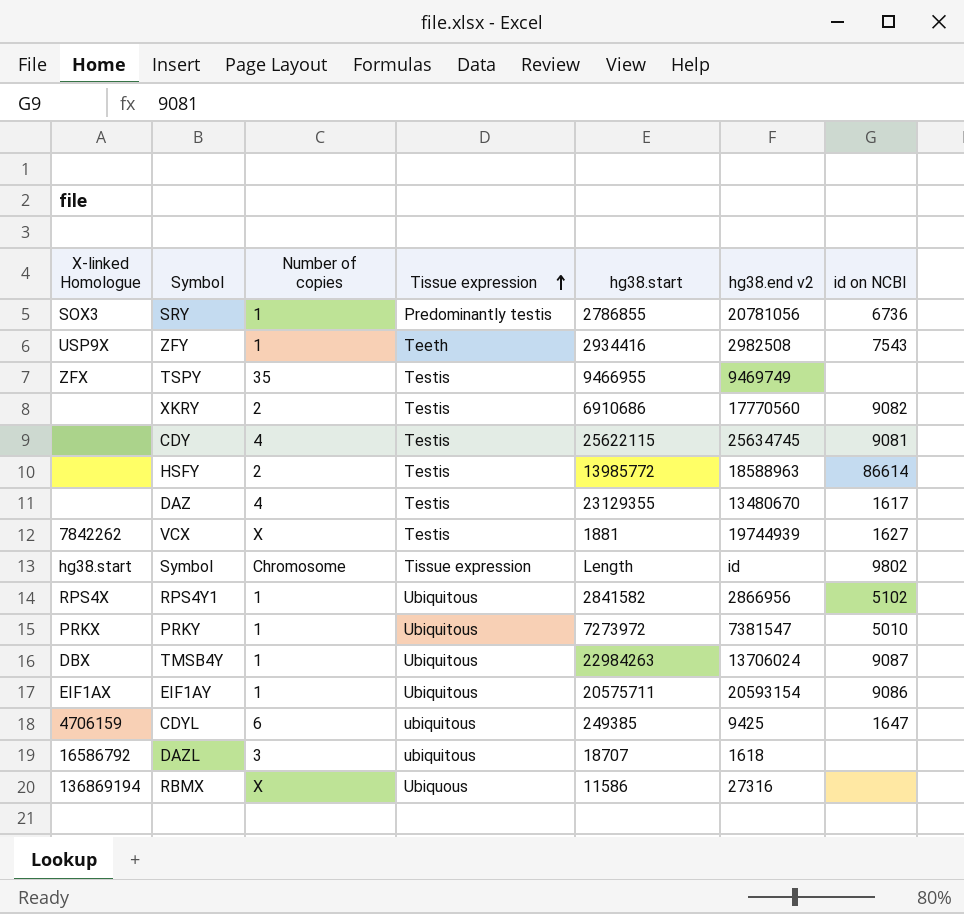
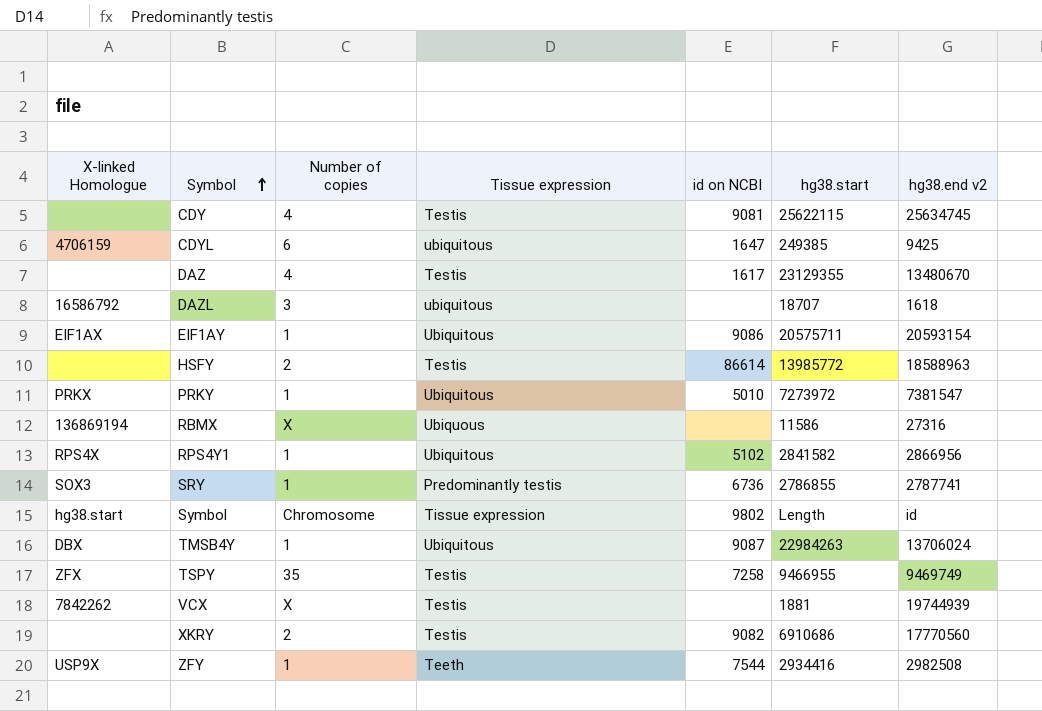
row order: Tissue expression ascending -> Symbol ascending
column id on NCBI | position: 7 -> 5
SRY | hg38.end v2: 20781056 -> 2787741
TSPY | id on NCBI: none -> 7258
VCX | id on NCBI: 1627 -> none
ZFY | id on NCBI: 7543 -> 7544

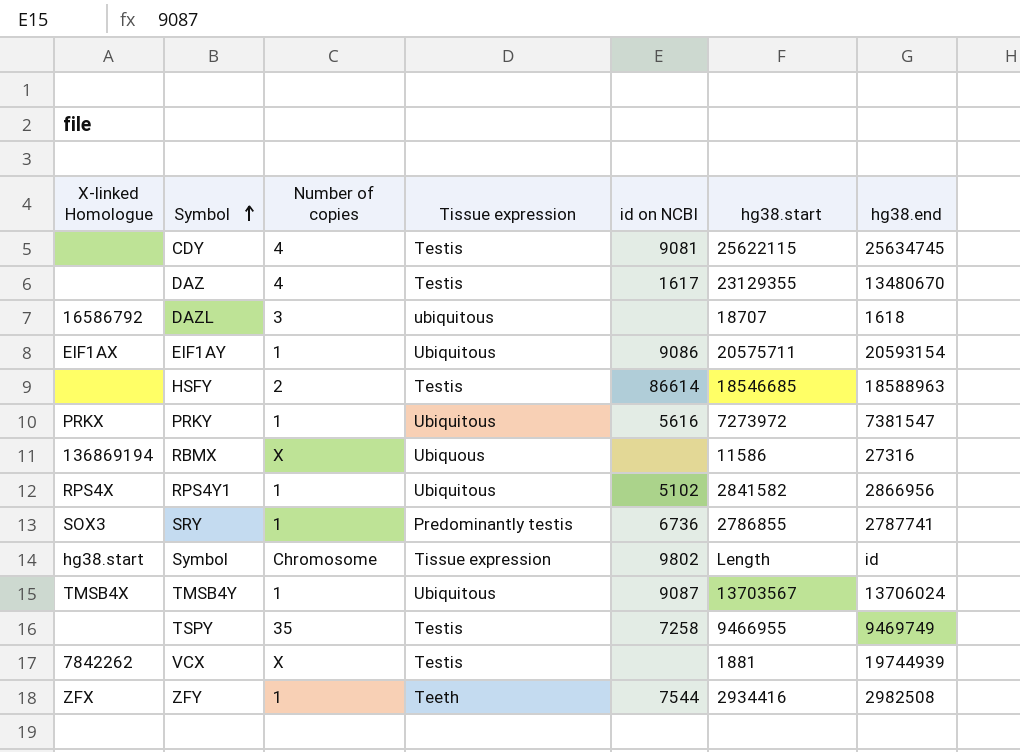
column name: hg38.end v2 -> hg38.end
row CDYL: 4706159 | 6 | ubiquitous | 1647 | 249385 | 9425 -> none
row XKRY: none | 2 | Testis | 9082 | 6910686 | 17770560 -> none
HSFY | hg38.start: 13985772 -> 18546685
PRKY | id on NCBI: 5010 -> 5616
TMSB4Y | X-linked Homologue: DBX -> TMSB4X
TMSB4Y | hg38.start: 22984263 -> 13703567
TSPY | X-linked Homologue: ZFX -> none
ZFY | X-linked Homologue: USP9X -> ZFX

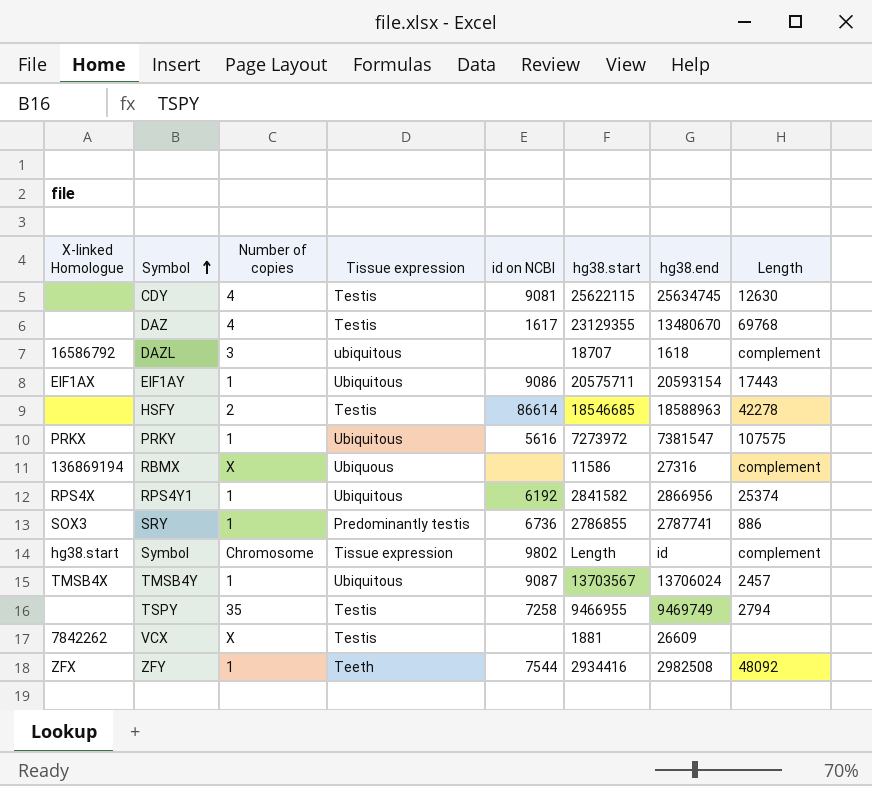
column Length | position: none -> 8
RPS4Y1 | id on NCBI: 5102 -> 6192
VCX | hg38.end: 19744939 -> 26609

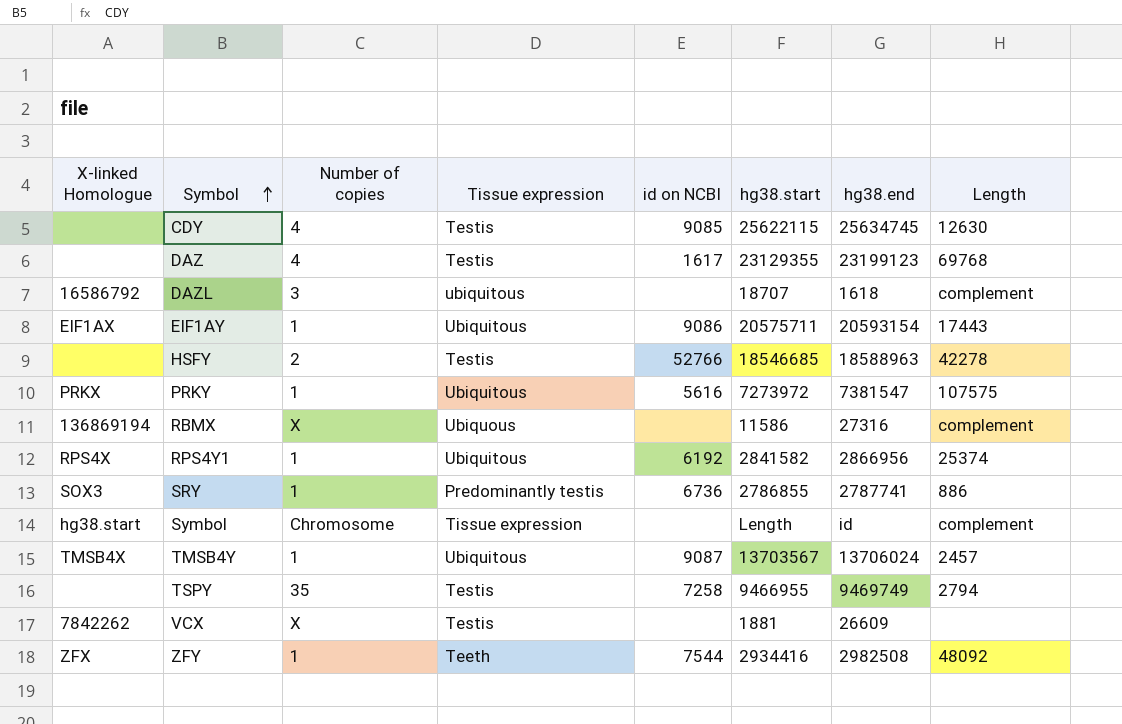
CDY | id on NCBI: 9081 -> 9085
DAZ | hg38.end: 13480670 -> 23199123
HSFY | id on NCBI: 86614 -> 52766
Symbol | id on NCBI: 9802 -> none

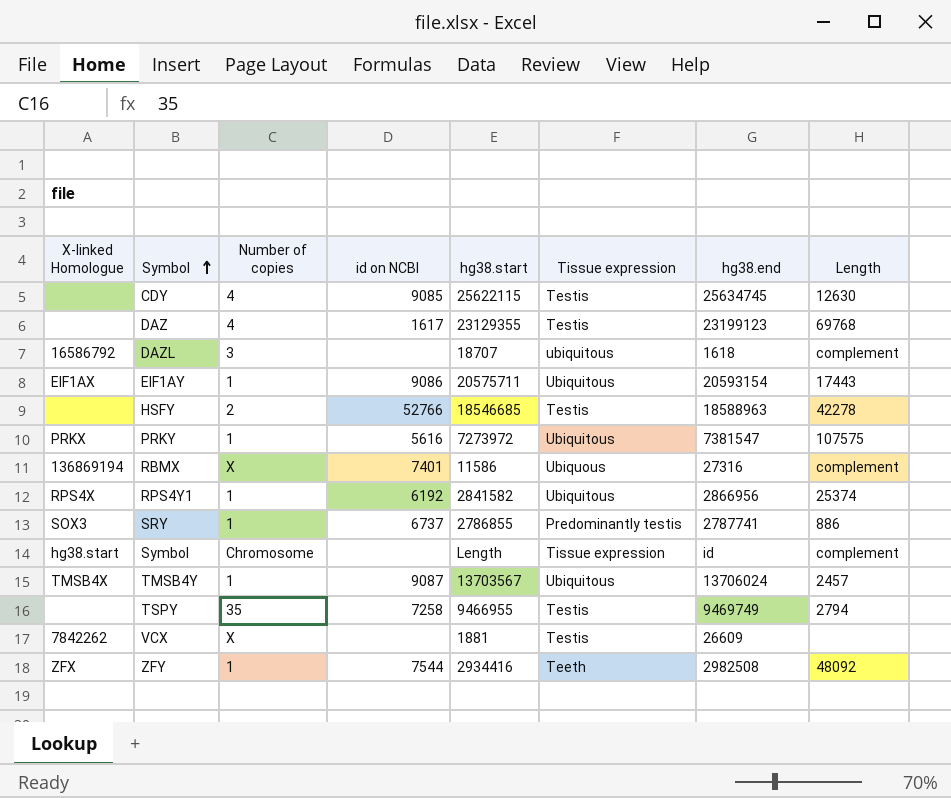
column Tissue expression | position: 4 -> 6
RBMX | id on NCBI: none -> 7401
SRY | id on NCBI: 6736 -> 6737

